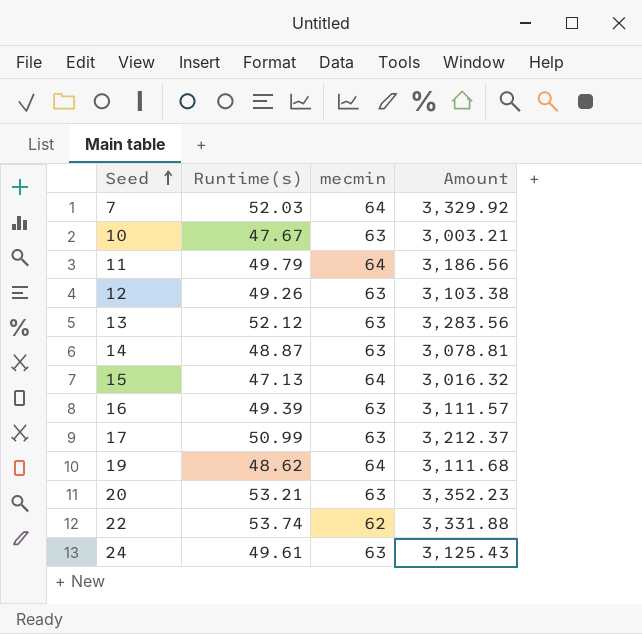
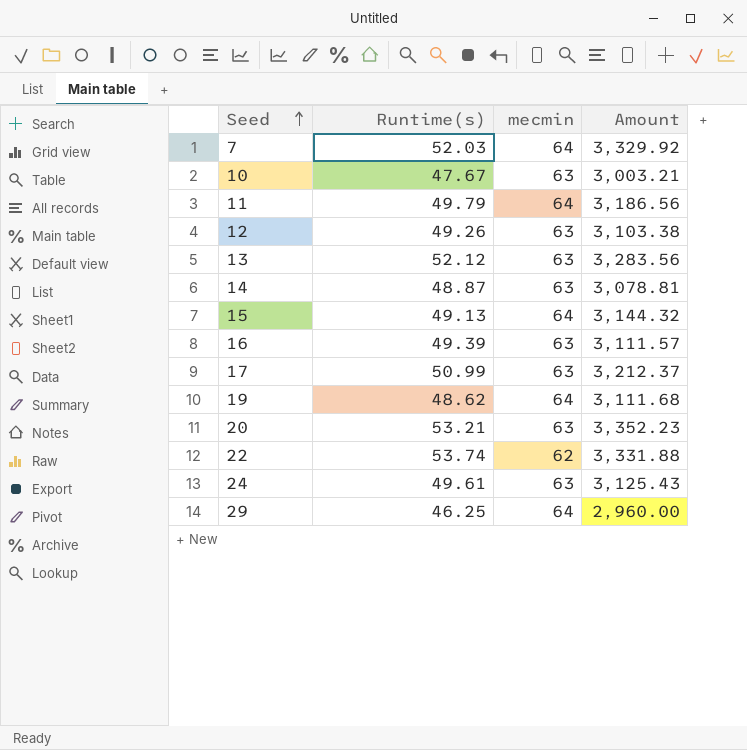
15 | Runtime(s): 47.13 -> 49.13
15 | Amount: 3,016.32 -> 3,144.32
row 29: none -> 46.25 | 64 | 2,960.00

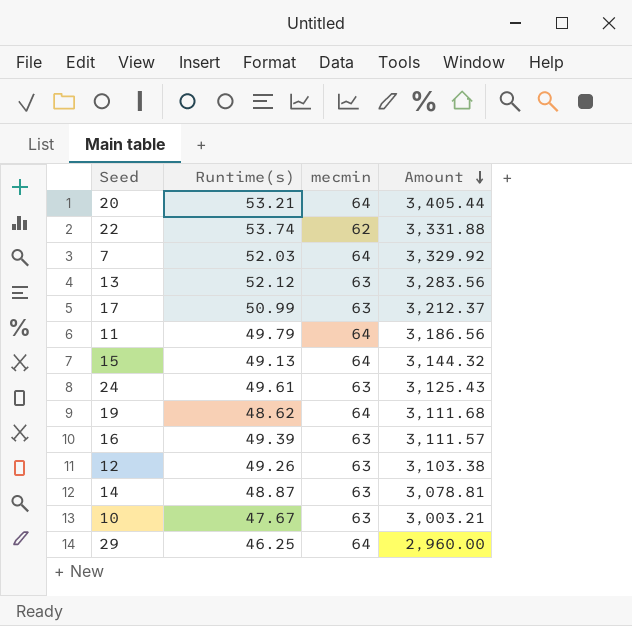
row order: Seed ascending -> Amount descending
20 | mecmin: 63 -> 64
20 | Amount: 3,352.23 -> 3,405.44

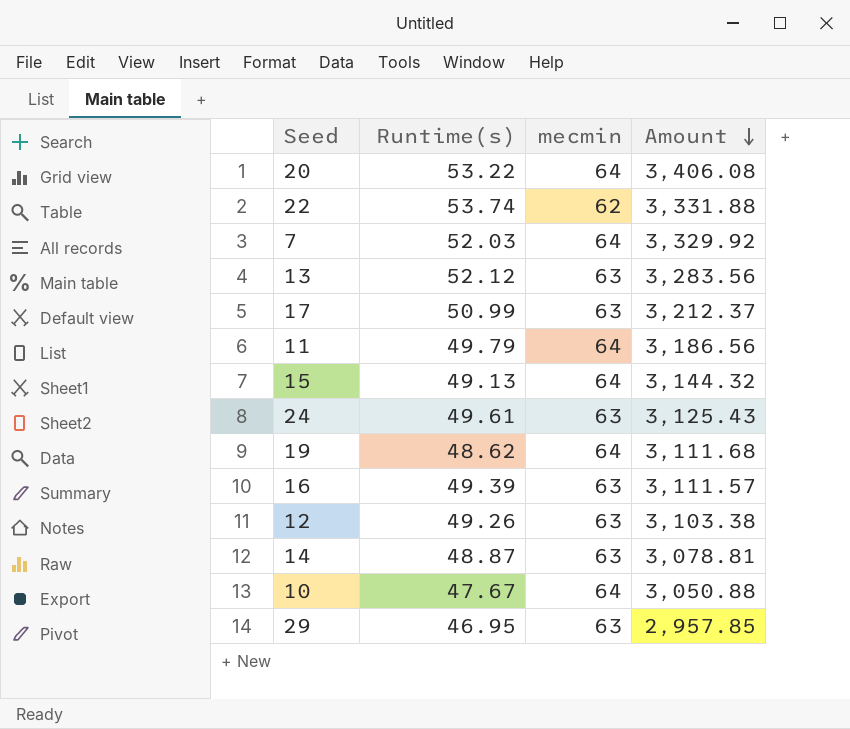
20 | Runtime(s): 53.21 -> 53.22
20 | Amount: 3,405.44 -> 3,406.08
10 | mecmin: 63 -> 64
10 | Amount: 3,003.21 -> 3,050.88
29 | Runtime(s): 46.25 -> 46.95
29 | mecmin: 64 -> 63
29 | Amount: 2,960.00 -> 2,957.85

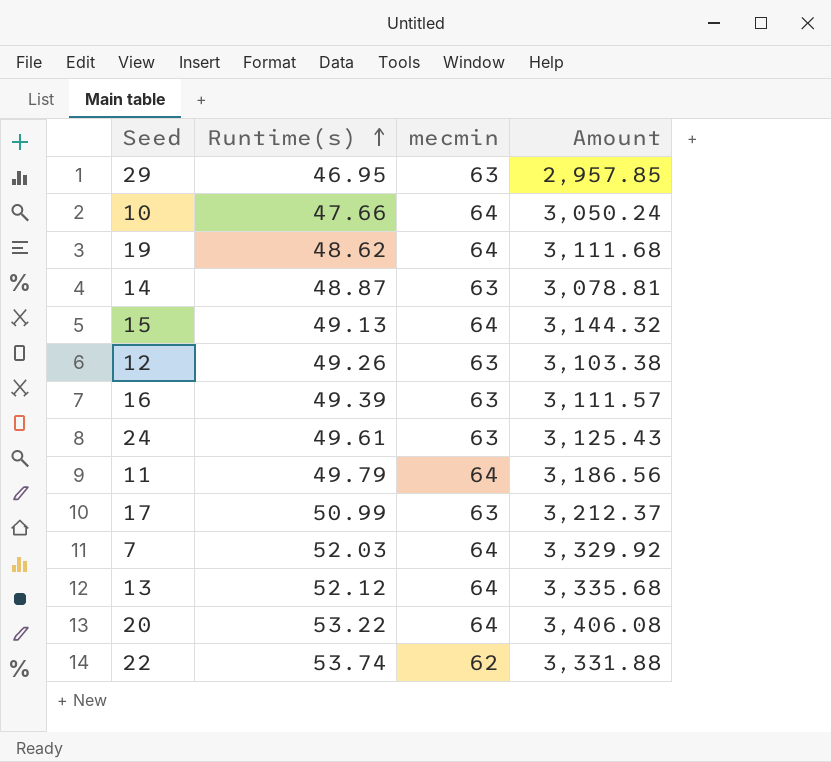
row order: Amount descending -> Runtime(s) ascending
10 | Runtime(s): 47.67 -> 47.66
10 | Amount: 3,050.88 -> 3,050.24
13 | mecmin: 63 -> 64
13 | Amount: 3,283.56 -> 3,335.68

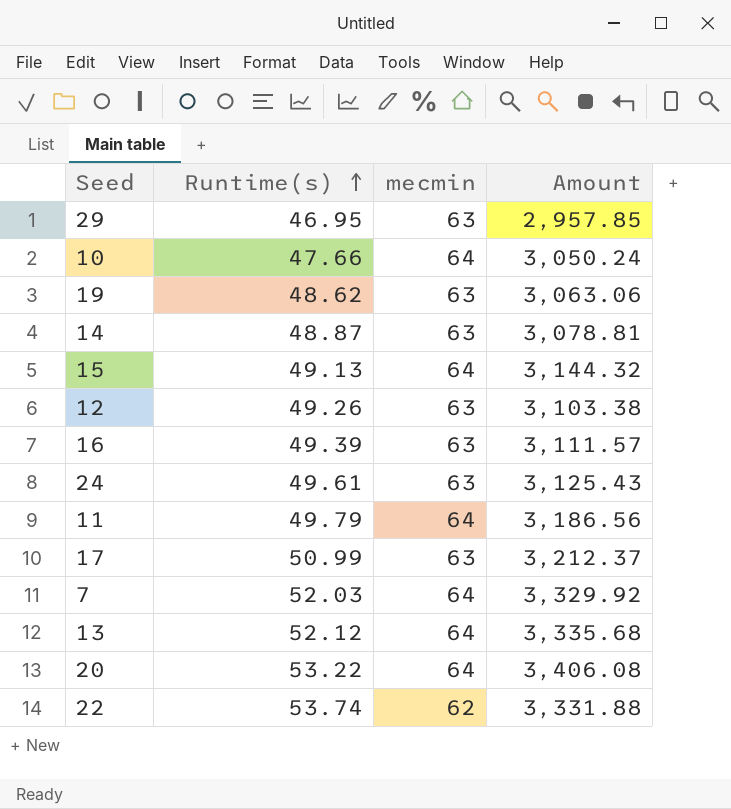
19 | mecmin: 64 -> 63
19 | Amount: 3,111.68 -> 3,063.06

